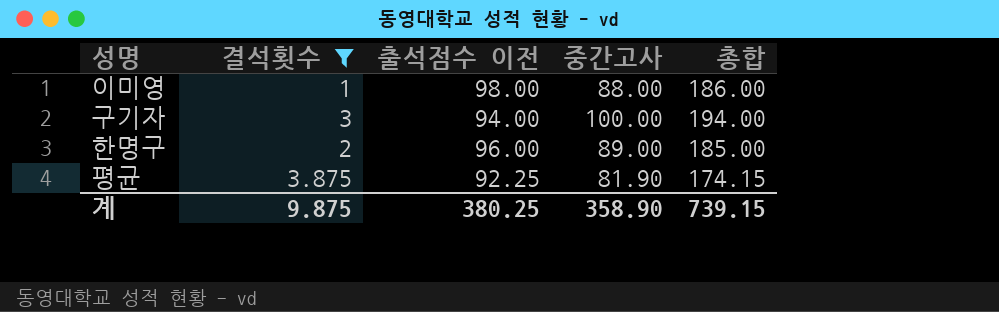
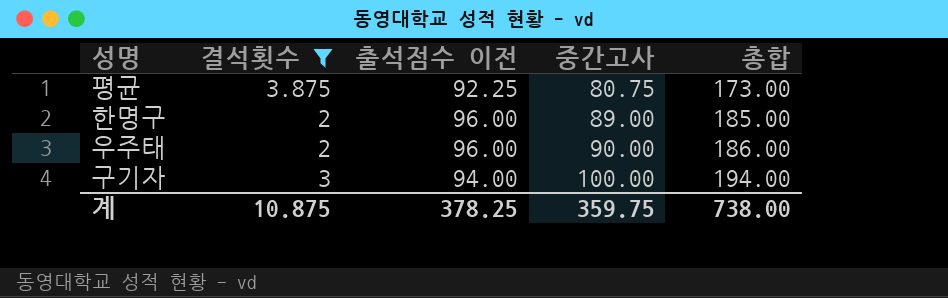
row order: none -> 중간고사 ascending
row 이미영: 1 | 98.00 | 88.00 | 186.00 -> none
평균 | 중간고사: 81.90 -> 80.75
평균 | 총합: 174.15 -> 173.00
row 우주태: none -> 2 | 96.00 | 90.00 | 186.00
계 | 결석횟수: 9.875 -> 10.875
계 | 출석점수 이전: 380.25 -> 378.25
계 | 중간고사: 358.90 -> 359.75
계 | 총합: 739.15 -> 738.00

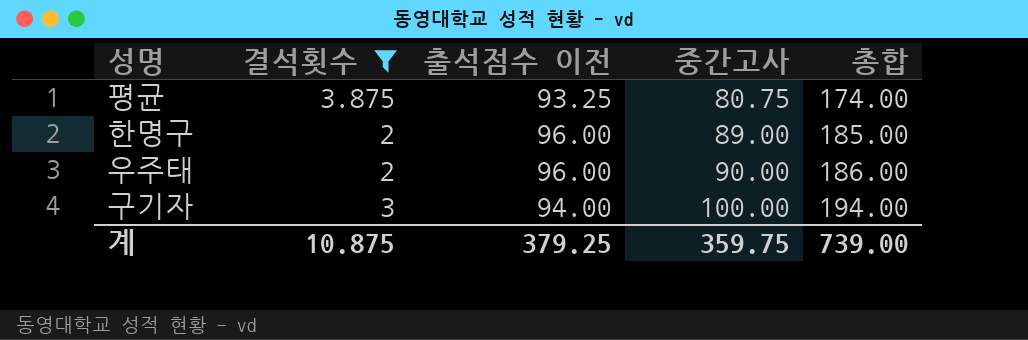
평균 | 출석점수 이전: 92.25 -> 93.25
평균 | 총합: 173.00 -> 174.00
계 | 출석점수 이전: 378.25 -> 379.25
계 | 총합: 738.00 -> 739.00

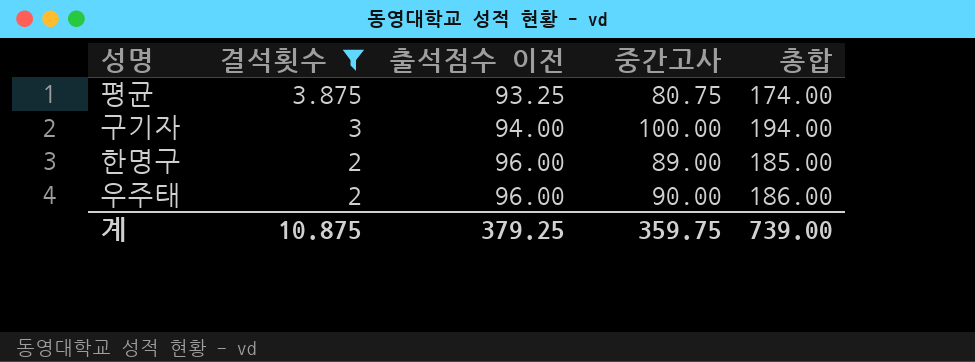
row order: 중간고사 ascending -> 결석횟수 descending

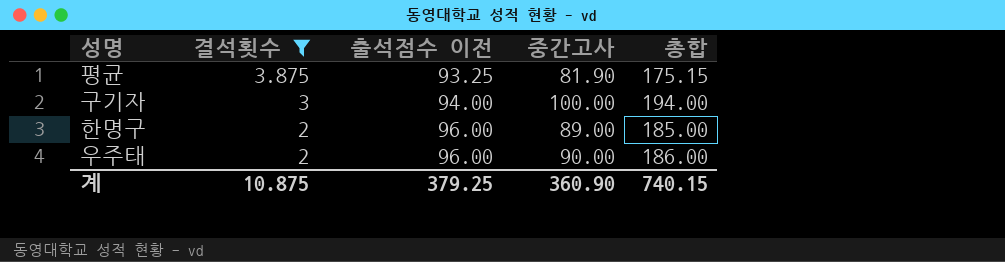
평균 | 중간고사: 80.75 -> 81.90
평균 | 총합: 174.00 -> 175.15
계 | 중간고사: 359.75 -> 360.90
계 | 총합: 739.00 -> 740.15

